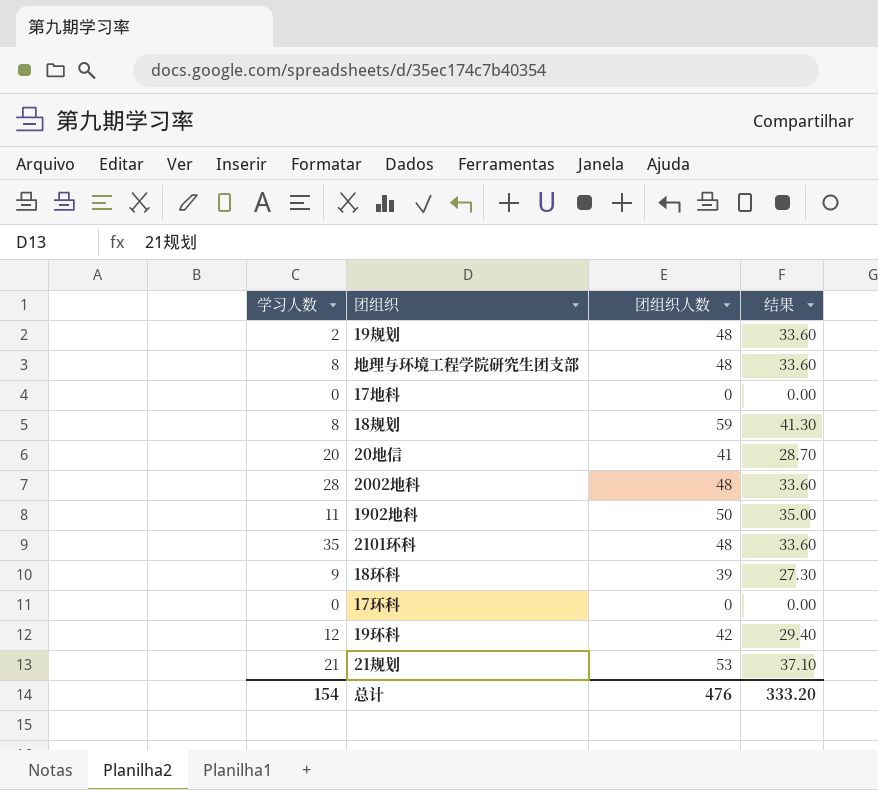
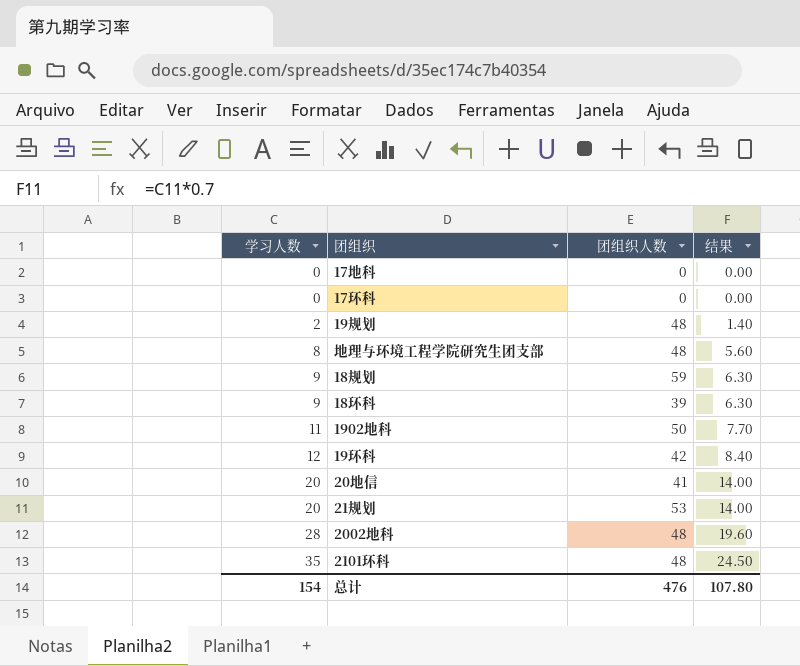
row order: none -> 学习人数 ascending
column 结果 | formula: [团组织人数] * 0.7 -> [学习人数] * 0.7
18规划 | 学习人数: 8 -> 9
21规划 | 学习人数: 21 -> 20
总计 | 结果: 333.20 -> 107.80

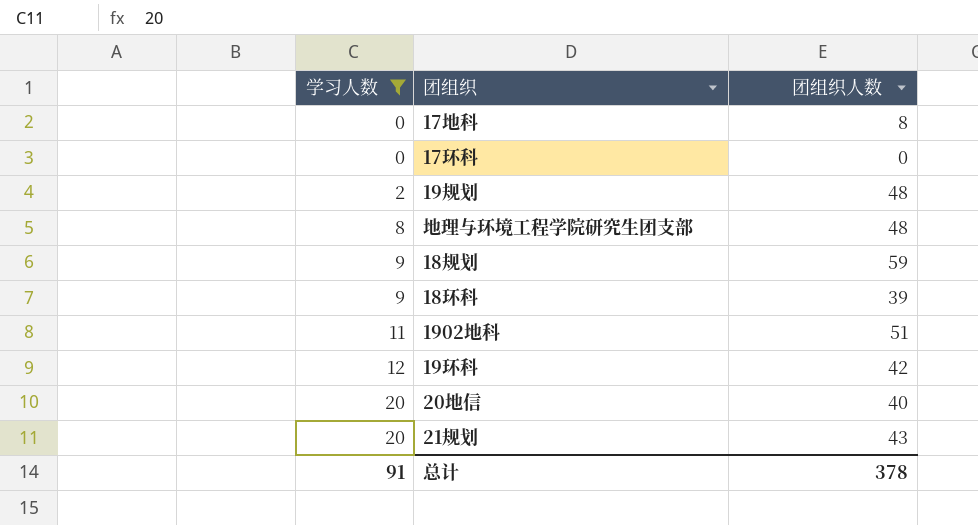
filter: none -> 学习人数 <= 20
column 结果 | formula: [学习人数] * 0.7 -> none
17地科 | 团组织人数: 0 -> 8
1902地科 | 团组织人数: 50 -> 51
20地信 | 团组织人数: 41 -> 40
21规划 | 团组织人数: 53 -> 43
总计 | 学习人数: 154 -> 91
总计 | 团组织人数: 476 -> 378

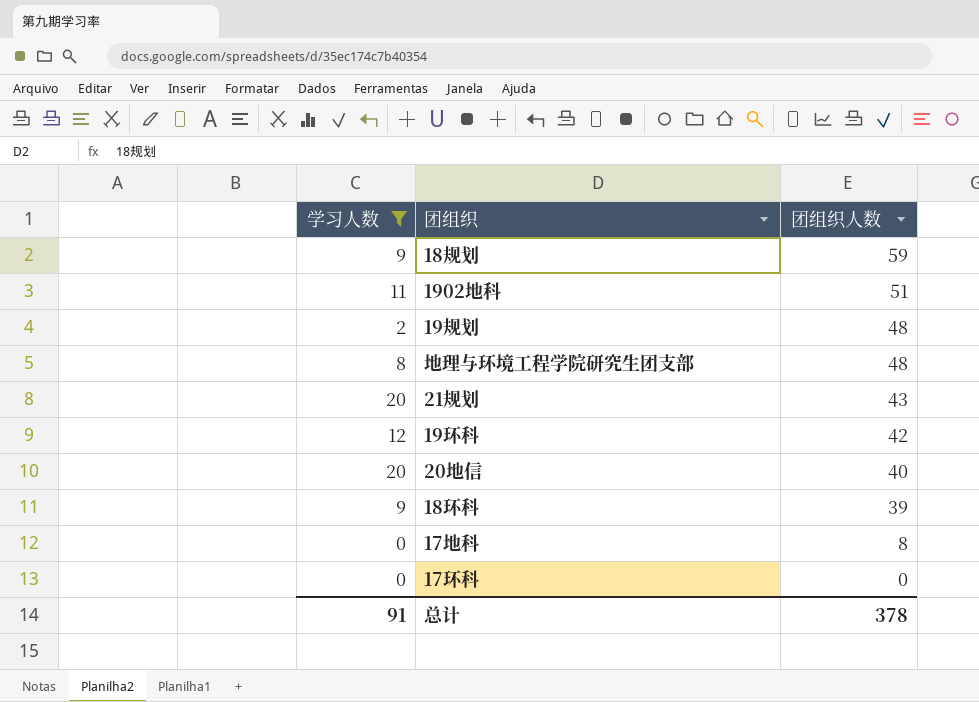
row order: 学习人数 ascending -> 团组织人数 descending

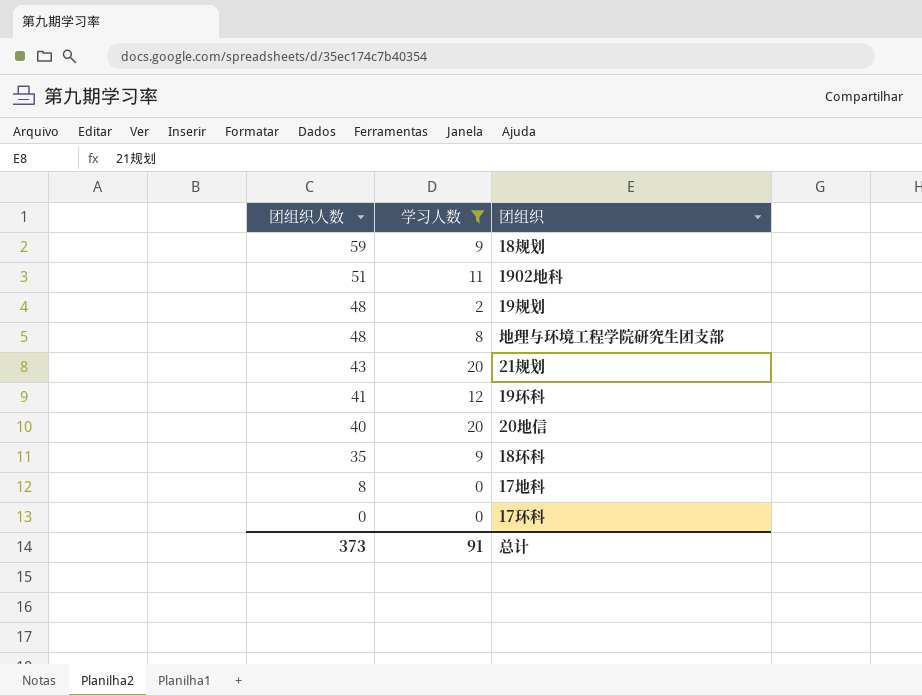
column 团组织人数 | position: 3 -> 1
19环科 | 团组织人数: 42 -> 41
18环科 | 团组织人数: 39 -> 35
总计 | 团组织人数: 378 -> 373

